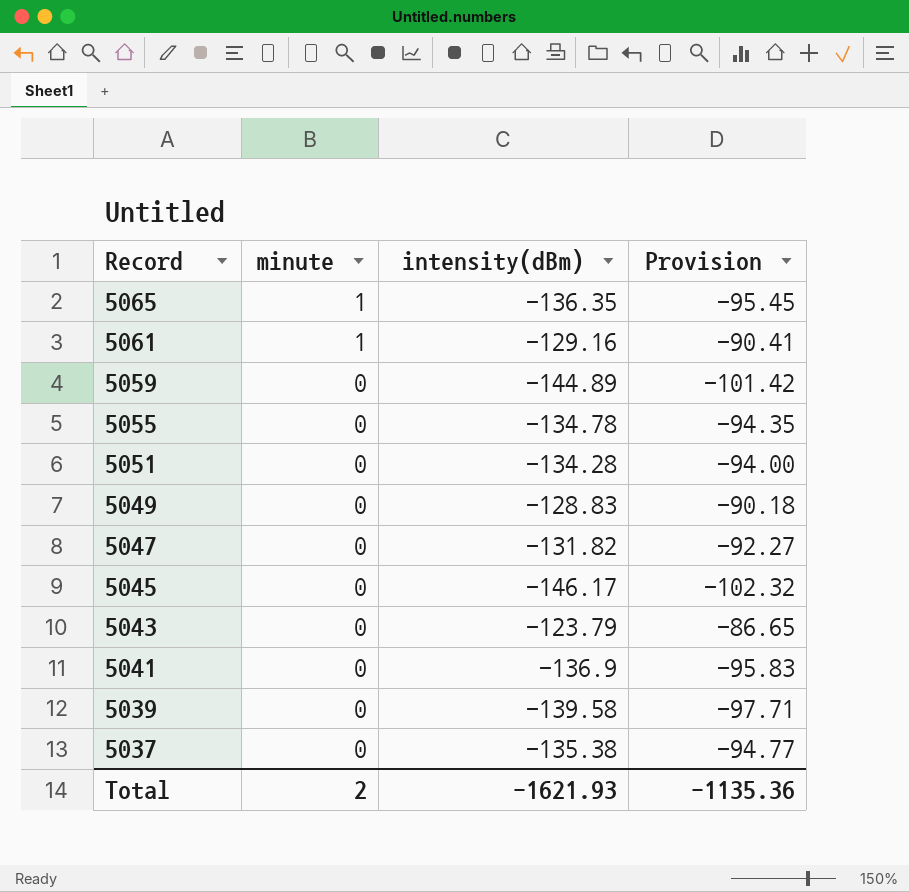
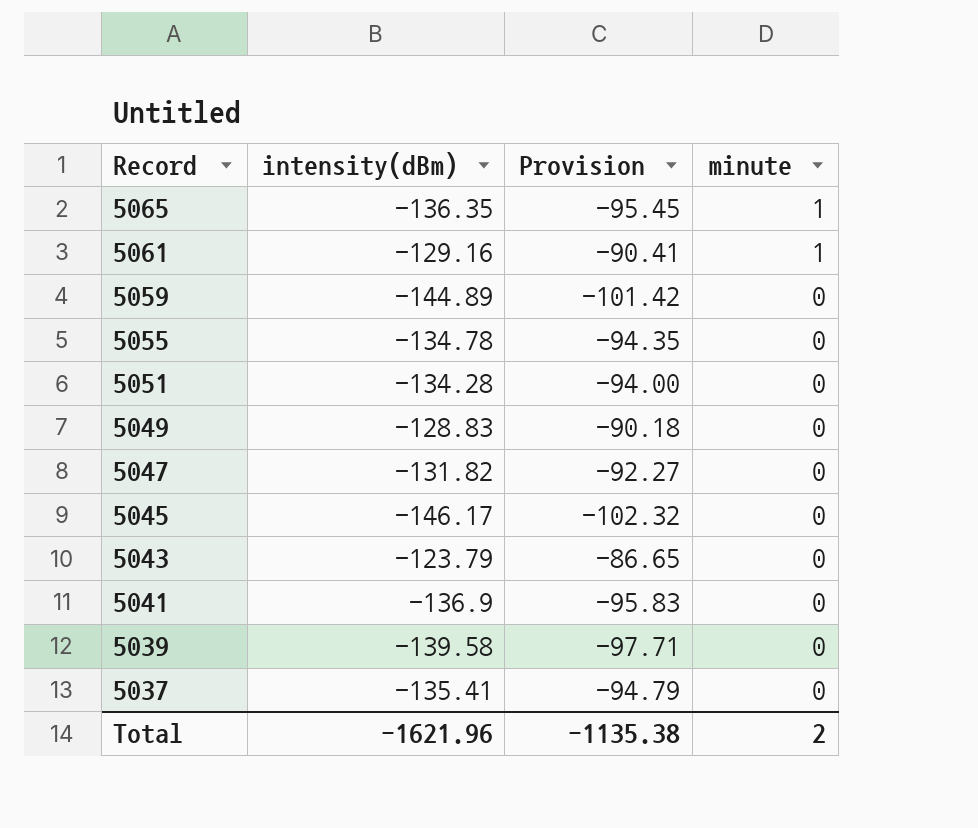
column minute | position: 2 -> 4
5037 | intensity(dBm): -135.38 -> -135.41
5037 | Provision: -94.77 -> -94.79
Total | intensity(dBm): -1621.93 -> -1621.96
Total | Provision: -1135.36 -> -1135.38

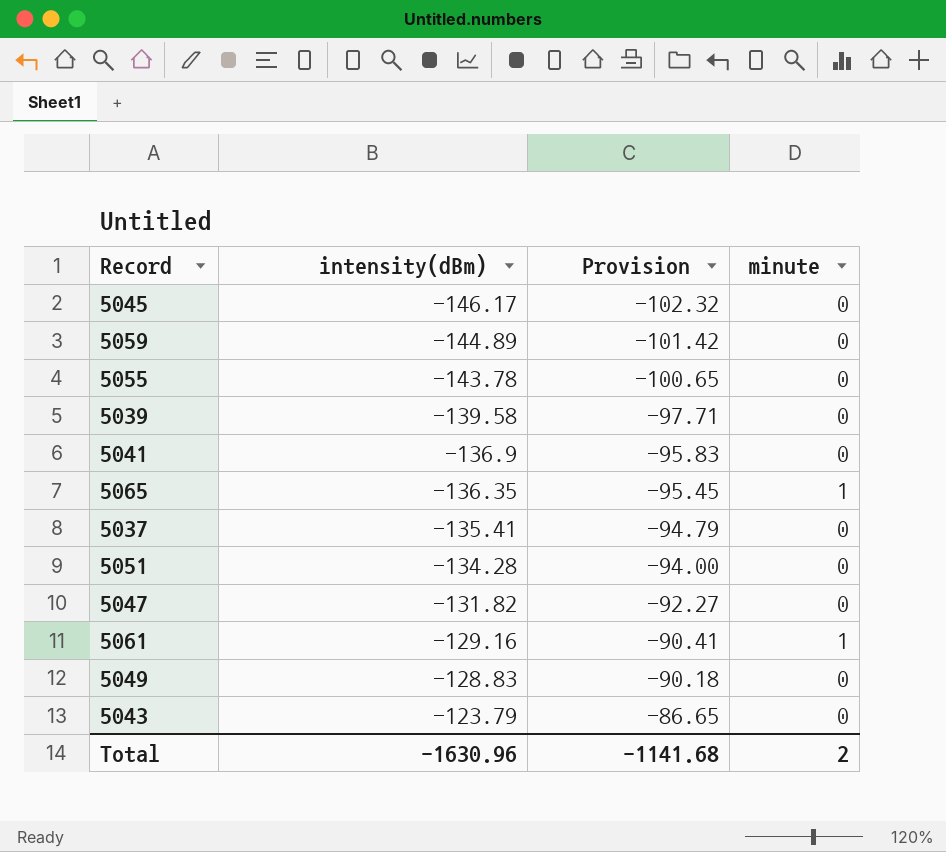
row order: Record descending -> intensity(dBm) ascending
5055 | intensity(dBm): -134.78 -> -143.78
5055 | Provision: -94.35 -> -100.65
Total | intensity(dBm): -1621.96 -> -1630.96
Total | Provision: -1135.38 -> -1141.68

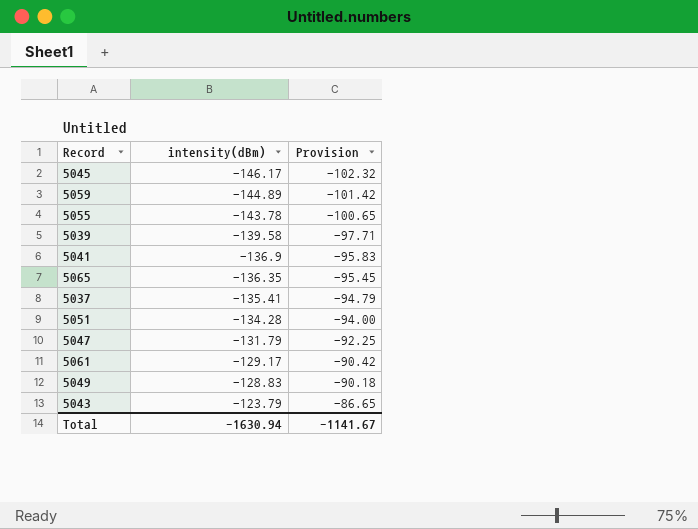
column minute | position: 4 -> none
5047 | intensity(dBm): -131.82 -> -131.79
5047 | Provision: -92.27 -> -92.25
5061 | intensity(dBm): -129.16 -> -129.17
5061 | Provision: -90.41 -> -90.42
Total | intensity(dBm): -1630.96 -> -1630.94
Total | Provision: -1141.68 -> -1141.67

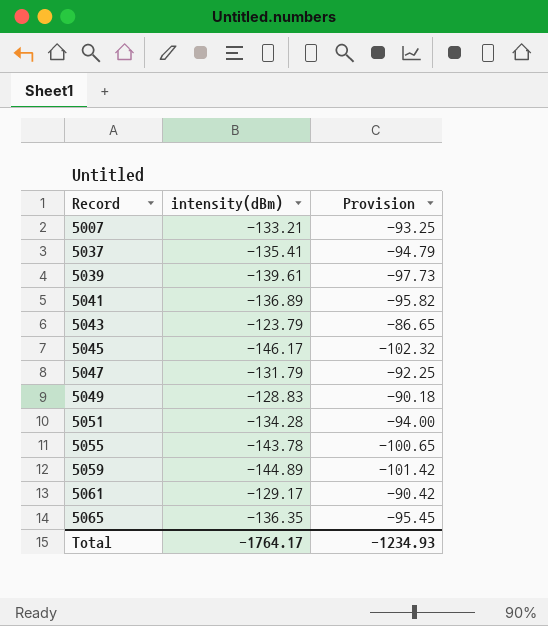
row order: intensity(dBm) ascending -> Record ascending
row 5007: none -> -133.21 | -93.25
5039 | intensity(dBm): -139.58 -> -139.61
5039 | Provision: -97.71 -> -97.73
5041 | intensity(dBm): -136.9 -> -136.89
5041 | Provision: -95.83 -> -95.82
Total | intensity(dBm): -1630.94 -> -1764.17
Total | Provision: -1141.67 -> -1234.93

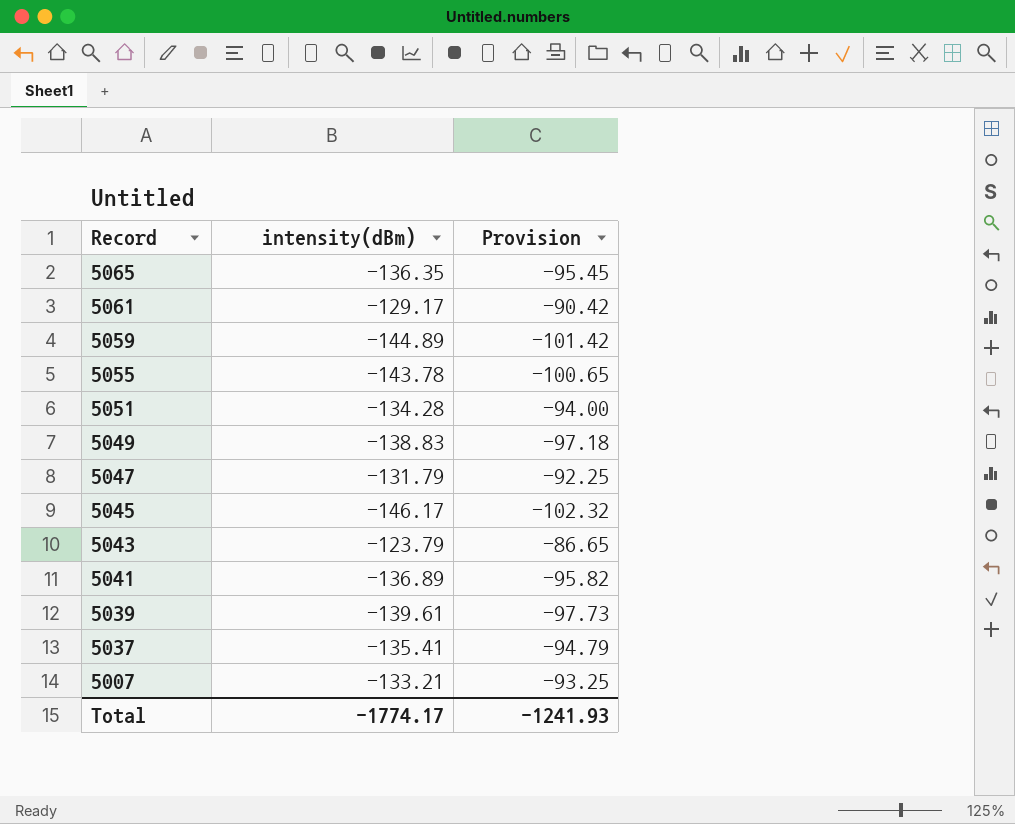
row order: Record ascending -> Record descending
5049 | intensity(dBm): -128.83 -> -138.83
5049 | Provision: -90.18 -> -97.18
Total | intensity(dBm): -1764.17 -> -1774.17
Total | Provision: -1234.93 -> -1241.93

